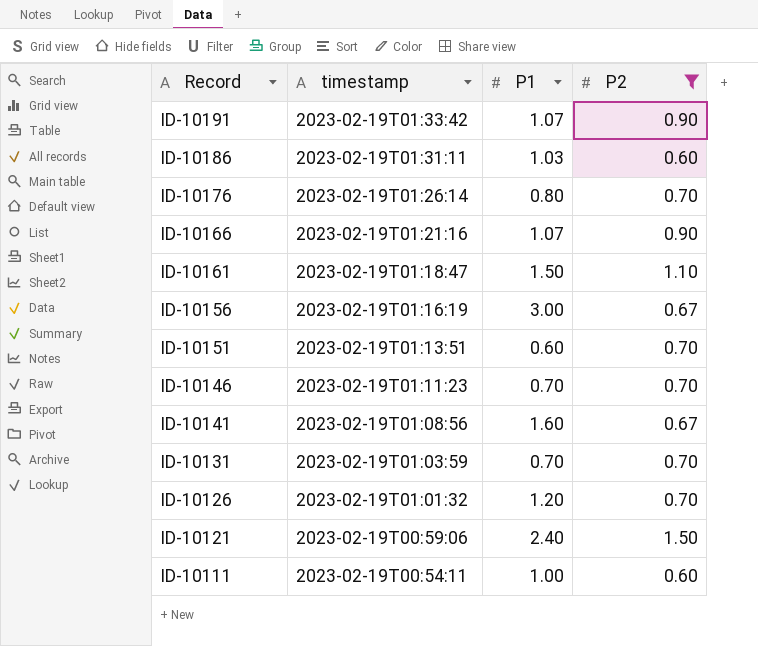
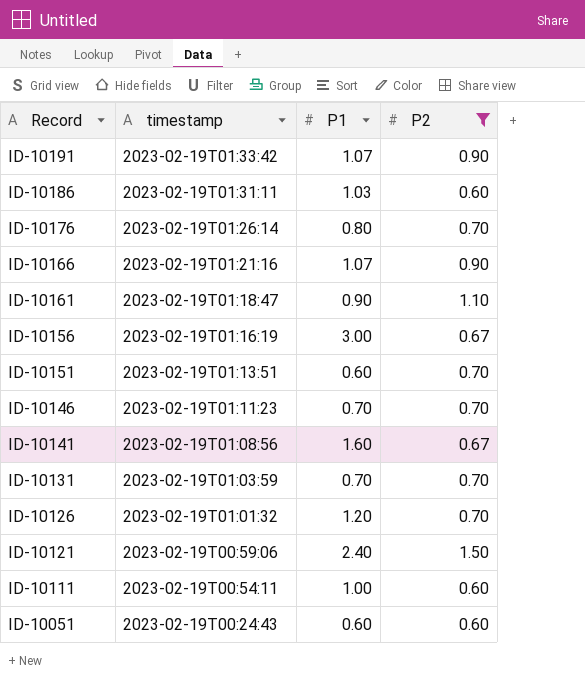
ID-10161 | P1: 1.50 -> 0.90
row ID-10051: none -> 2023-02-19T00:24:43 | 0.60 | 0.60

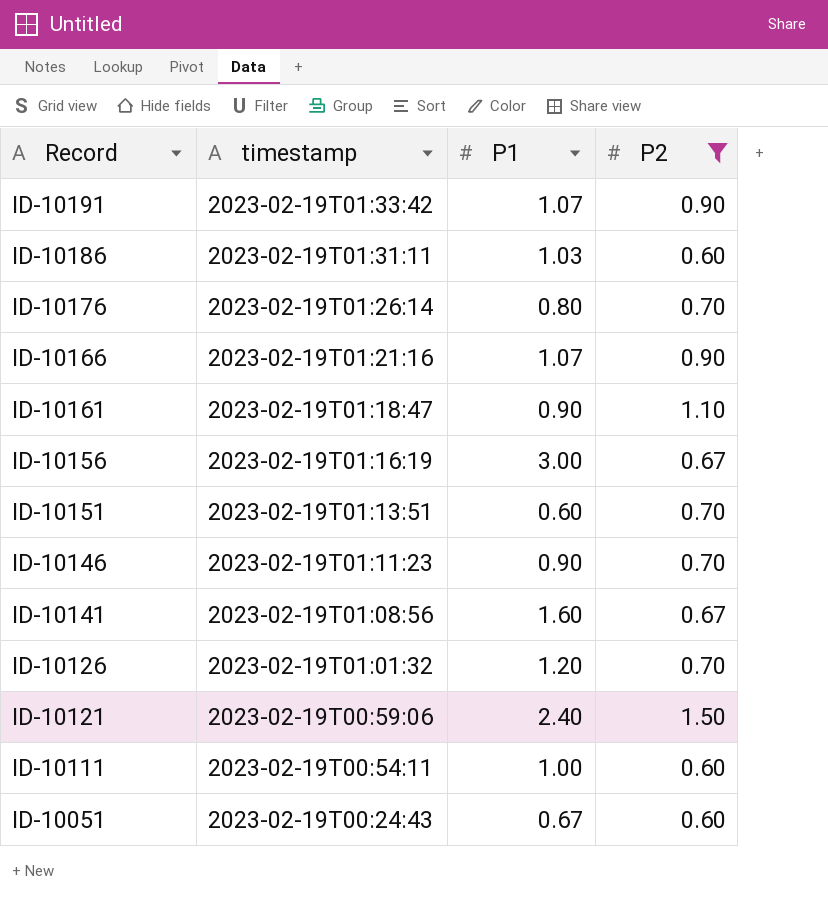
row ID-10131: 2023-02-19T01:03:59 | 0.70 | 0.70 -> none
ID-10146 | P1: 0.70 -> 0.90
ID-10051 | P1: 0.60 -> 0.67

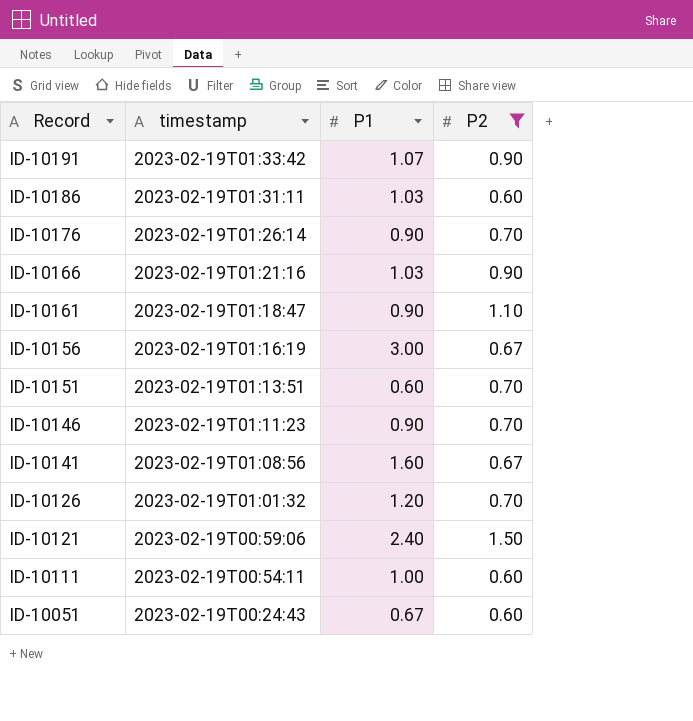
ID-10176 | P1: 0.80 -> 0.90
ID-10166 | P1: 1.07 -> 1.03

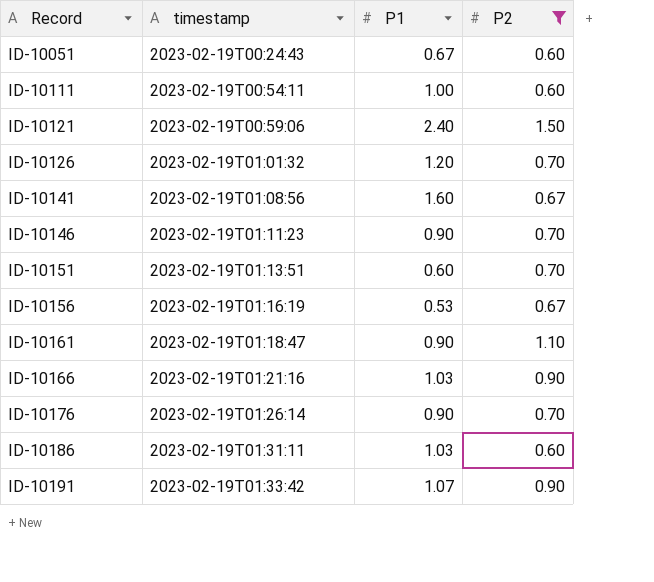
row order: Record descending -> Record ascending
ID-10156 | P1: 3.00 -> 0.53

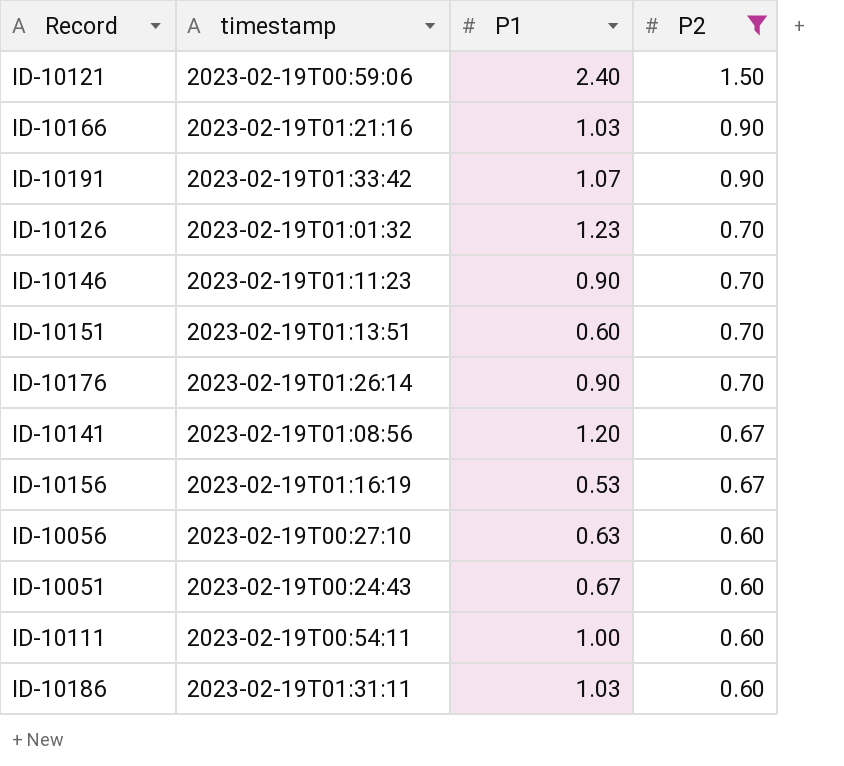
row order: Record ascending -> P2 descending
row ID-10161: 2023-02-19T01:18:47 | 0.90 | 1.10 -> none
ID-10126 | P1: 1.20 -> 1.23
ID-10141 | P1: 1.60 -> 1.20
row ID-10056: none -> 2023-02-19T00:27:10 | 0.63 | 0.60

